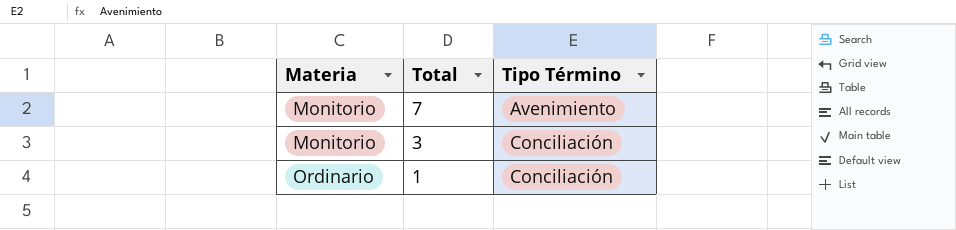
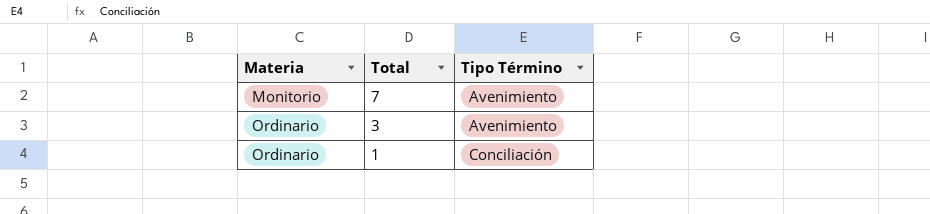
3 | Materia: Monitorio -> Ordinario
3 | Tipo Término: Conciliación -> Avenimiento

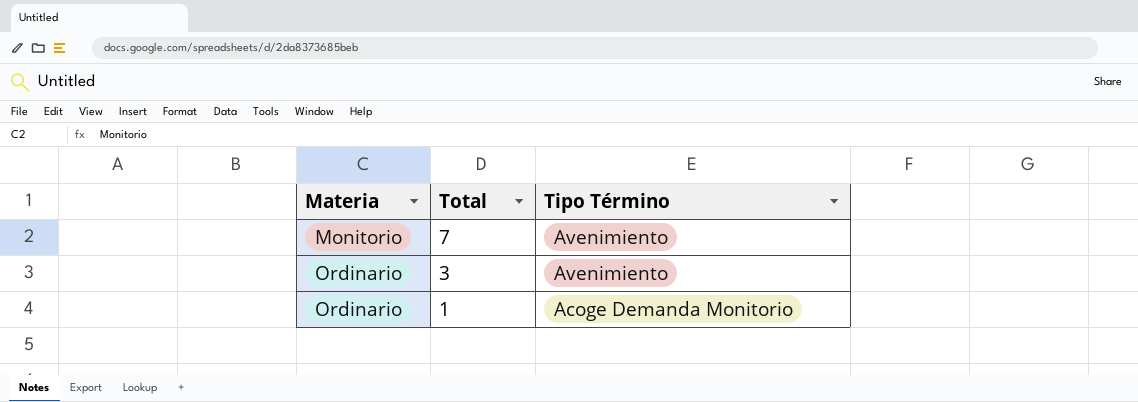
1 | Tipo Término: Conciliación -> Acoge Demanda Monitorio

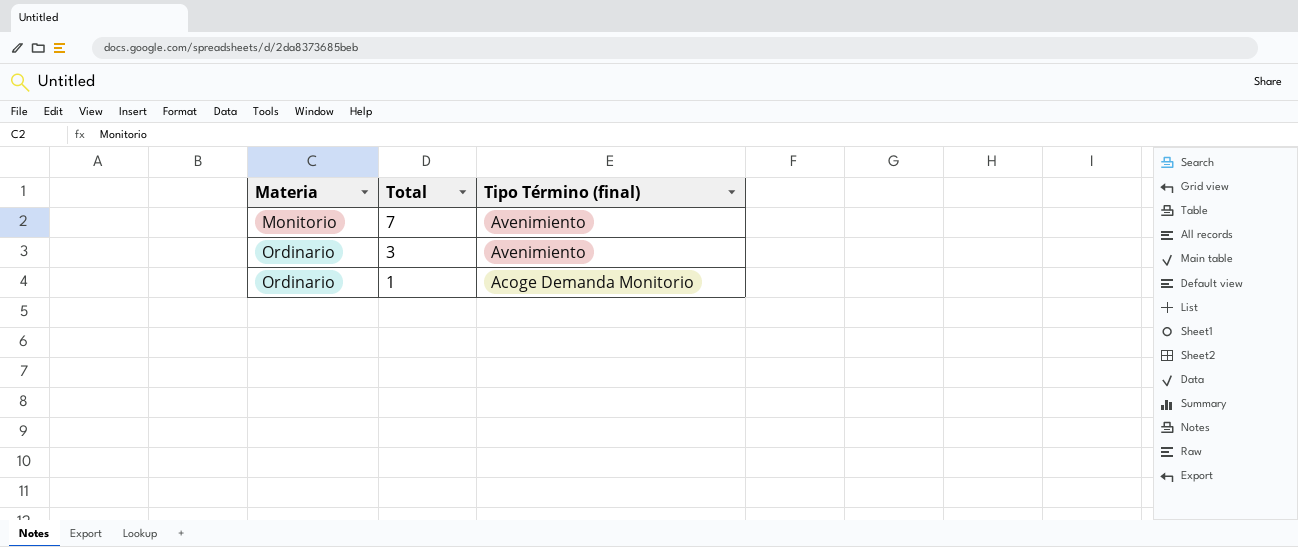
column name: Tipo Término -> Tipo Término (final)

